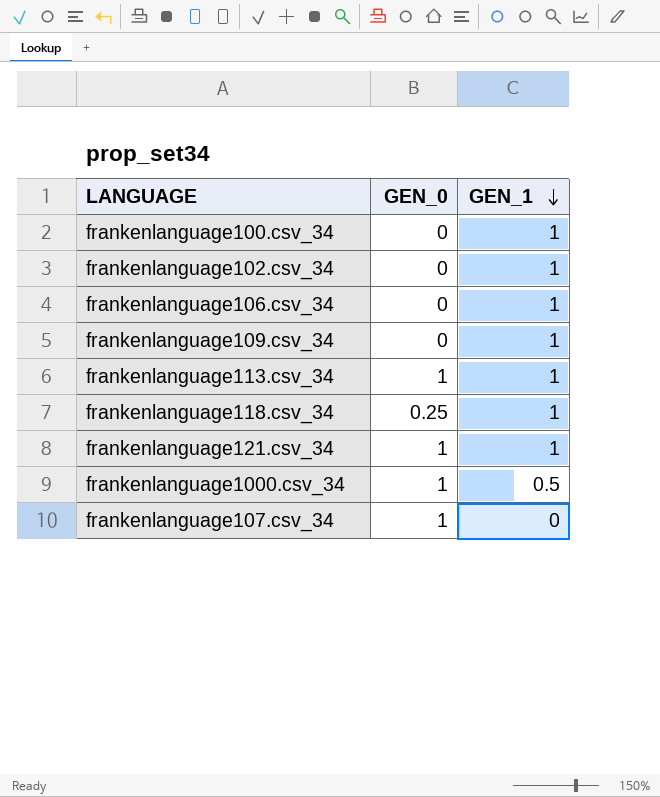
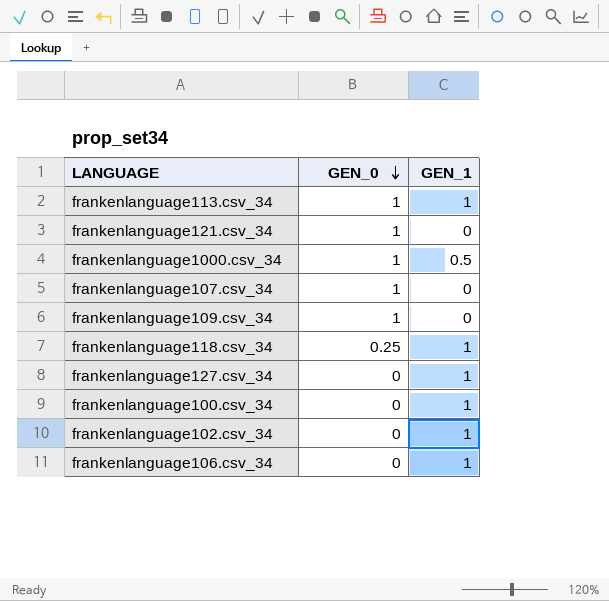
row order: GEN_1 descending -> GEN_0 descending
frankenlanguage121.csv_34 | GEN_1: 1 -> 0
frankenlanguage109.csv_34 | GEN_0: 0 -> 1
frankenlanguage109.csv_34 | GEN_1: 1 -> 0
row frankenlanguage127.csv_34: none -> 0 | 1

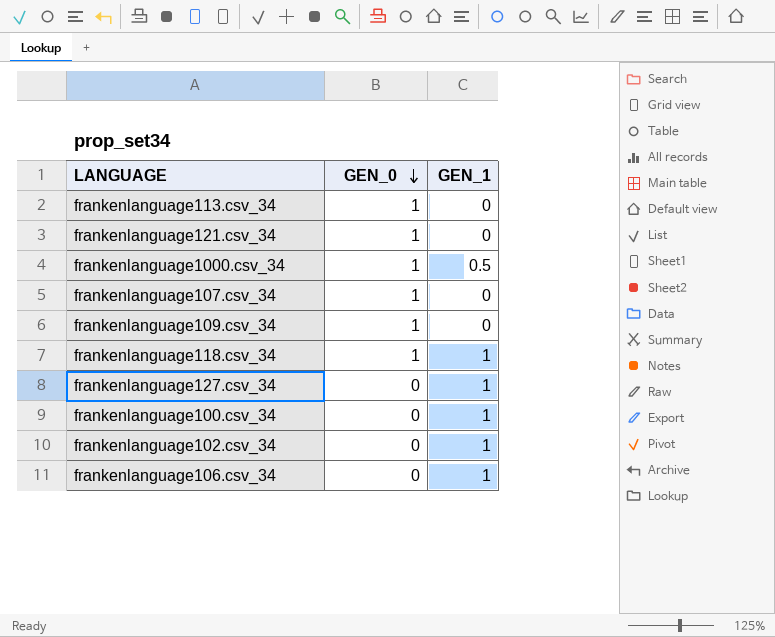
frankenlanguage113.csv_34 | GEN_1: 1 -> 0
frankenlanguage118.csv_34 | GEN_0: 0.25 -> 1

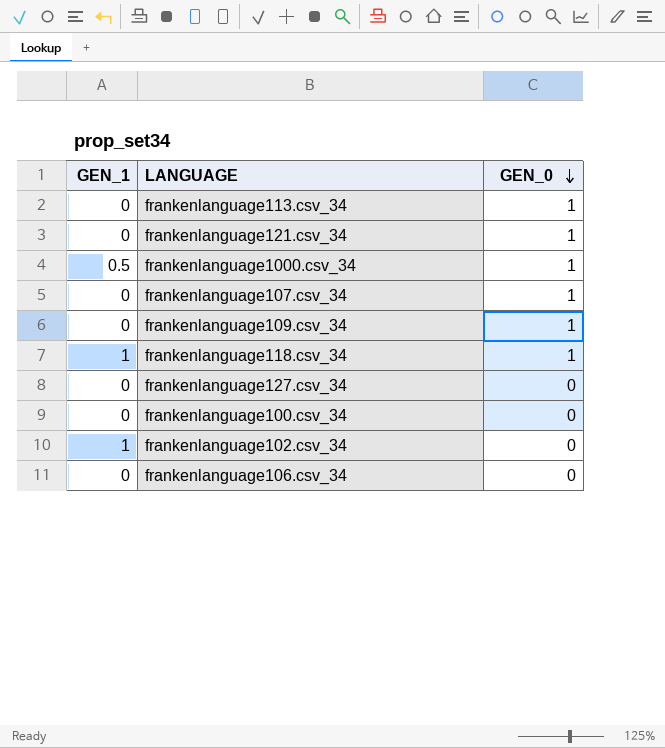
column GEN_1 | position: 3 -> 1
frankenlanguage127.csv_34 | GEN_1: 1 -> 0
frankenlanguage100.csv_34 | GEN_1: 1 -> 0
frankenlanguage106.csv_34 | GEN_1: 1 -> 0

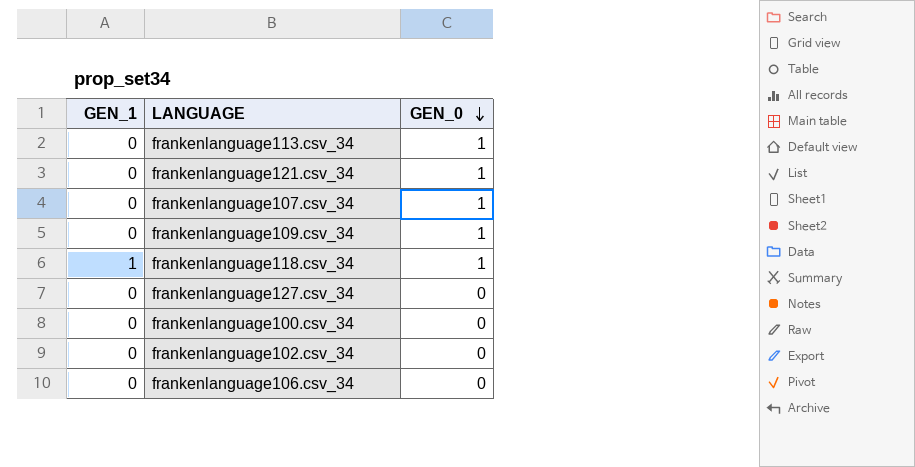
row frankenlanguage1000.csv_34: 0.5 | 1 -> none
frankenlanguage102.csv_34 | GEN_1: 1 -> 0

